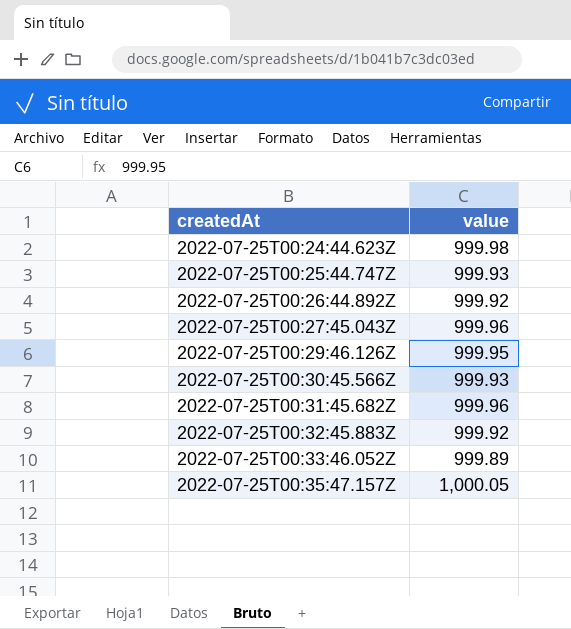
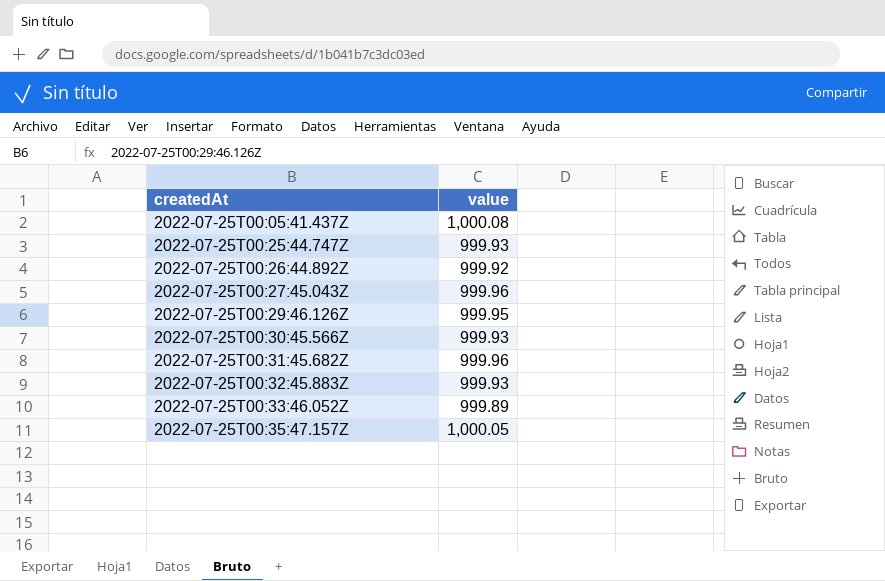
row 2022-07-25T00:24:44.623Z: 999.98 -> none
row 2022-07-25T00:05:41.437Z: none -> 1,000.08
2022-07-25T00:32:45.883Z | value: 999.92 -> 999.93

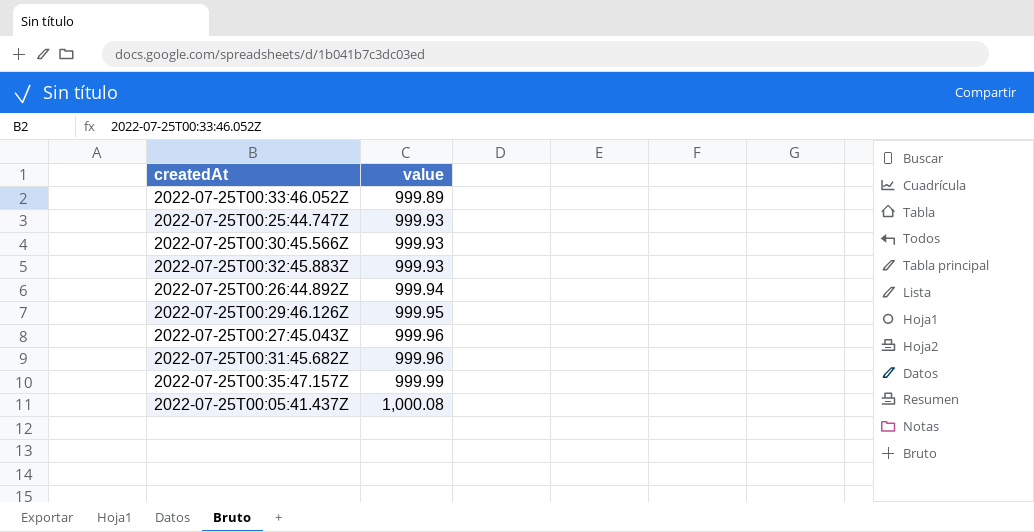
row order: createdAt ascending -> value ascending
2022-07-25T00:26:44.892Z | value: 999.92 -> 999.94
2022-07-25T00:35:47.157Z | value: 1,000.05 -> 999.99

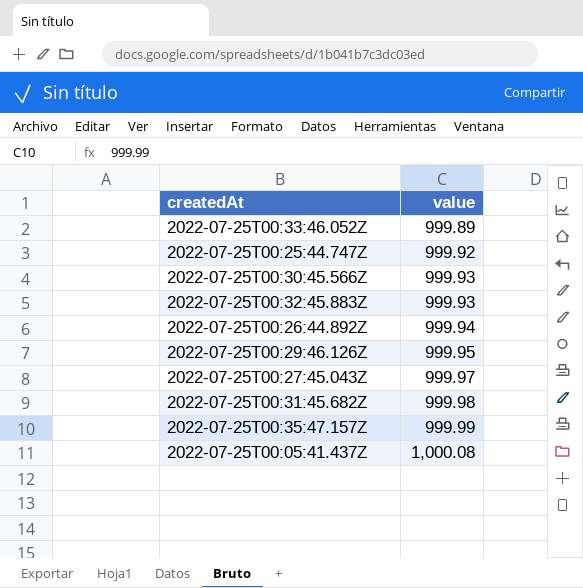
2022-07-25T00:25:44.747Z | value: 999.93 -> 999.92
2022-07-25T00:27:45.043Z | value: 999.96 -> 999.97
2022-07-25T00:31:45.682Z | value: 999.96 -> 999.98

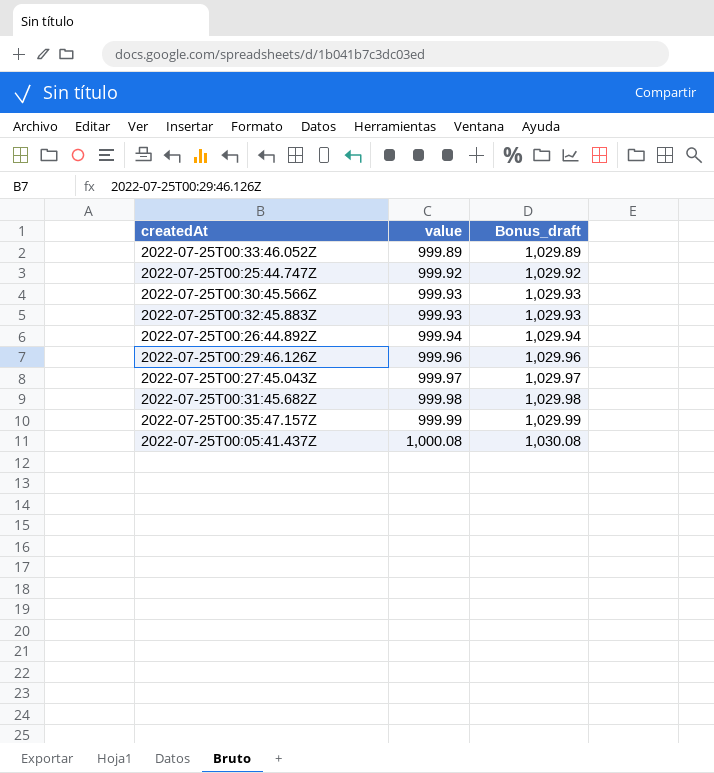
column Bonus_draft | formula: none -> [value] * 1.03
2022-07-25T00:29:46.126Z | value: 999.95 -> 999.96

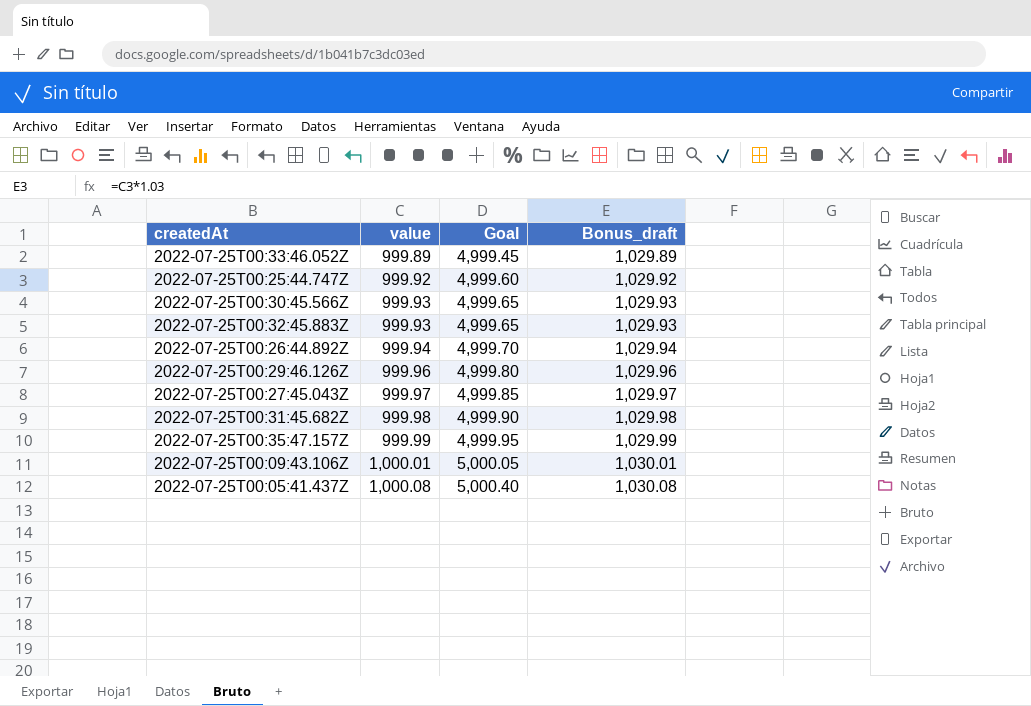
column Goal | formula: none -> [value] * 5
row 2022-07-25T00:09:43.106Z: none -> 1,000.01 | 5,000.05 | 1,030.01

